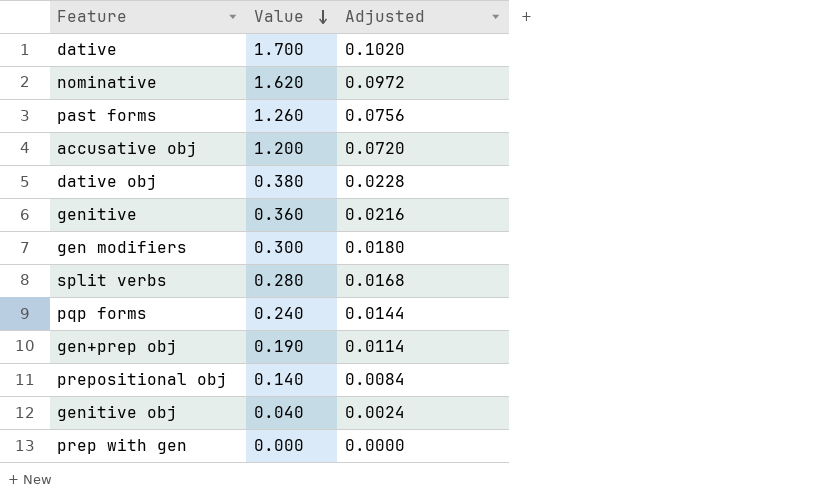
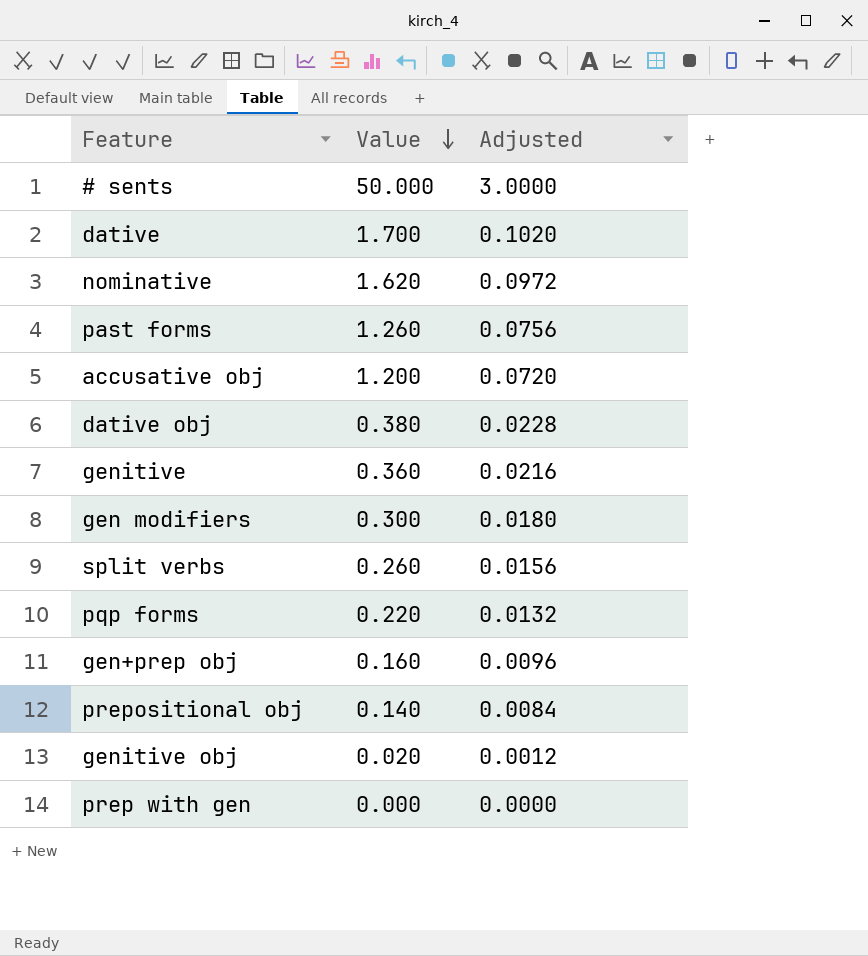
row # sents: none -> 50.000 | 3.0000
split verbs | Value: 0.280 -> 0.260
split verbs | Adjusted: 0.0168 -> 0.0156
pqp forms | Value: 0.240 -> 0.220
pqp forms | Adjusted: 0.0144 -> 0.0132
gen+prep obj | Value: 0.190 -> 0.160
gen+prep obj | Adjusted: 0.0114 -> 0.0096
genitive obj | Value: 0.040 -> 0.020
genitive obj | Adjusted: 0.0024 -> 0.0012

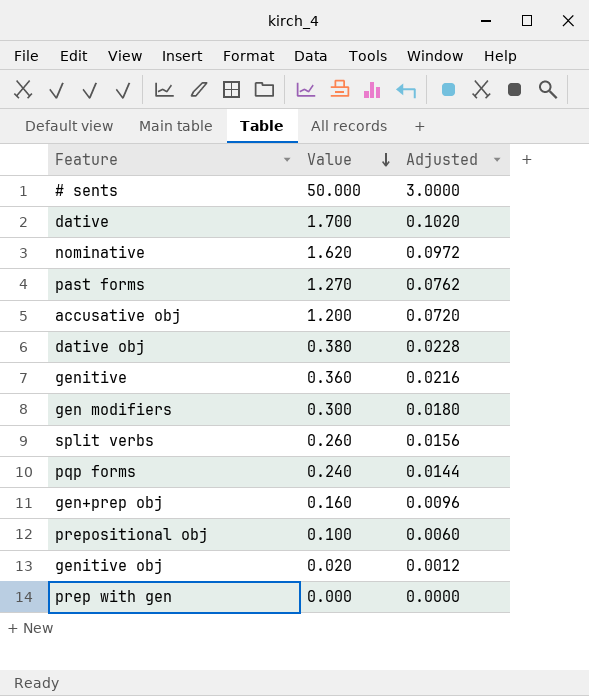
past forms | Value: 1.260 -> 1.270
past forms | Adjusted: 0.0756 -> 0.0762
pqp forms | Value: 0.220 -> 0.240
pqp forms | Adjusted: 0.0132 -> 0.0144
prepositional obj | Value: 0.140 -> 0.100
prepositional obj | Adjusted: 0.0084 -> 0.0060

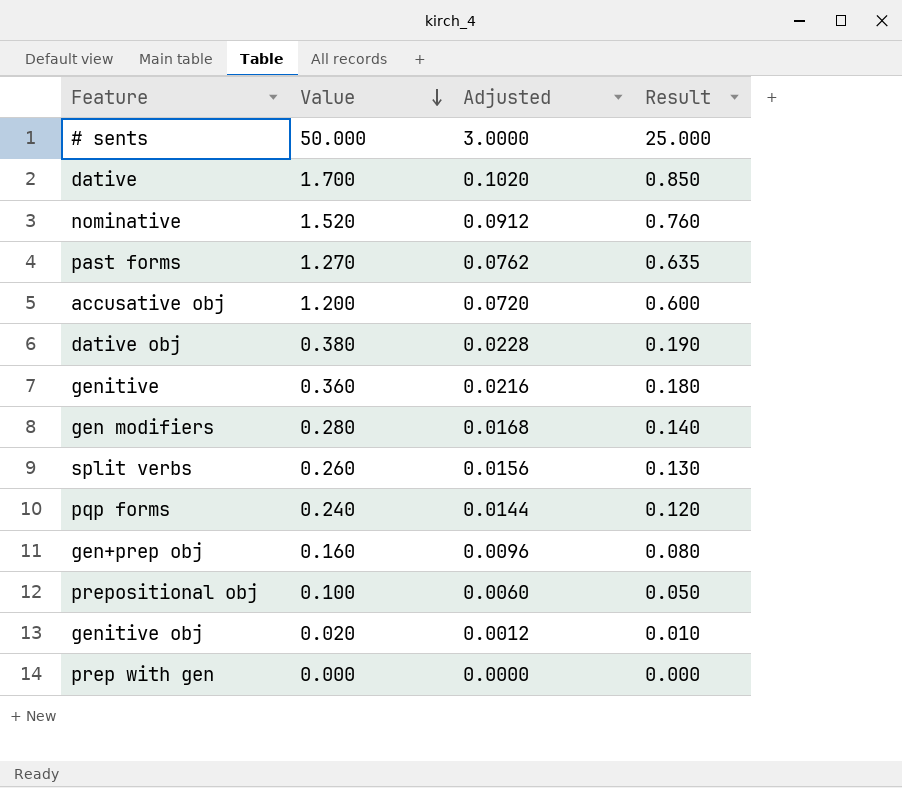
column Result | formula: none -> [Value] * 0.5
nominative | Value: 1.620 -> 1.520
nominative | Adjusted: 0.0972 -> 0.0912
gen modifiers | Value: 0.300 -> 0.280
gen modifiers | Adjusted: 0.0180 -> 0.0168

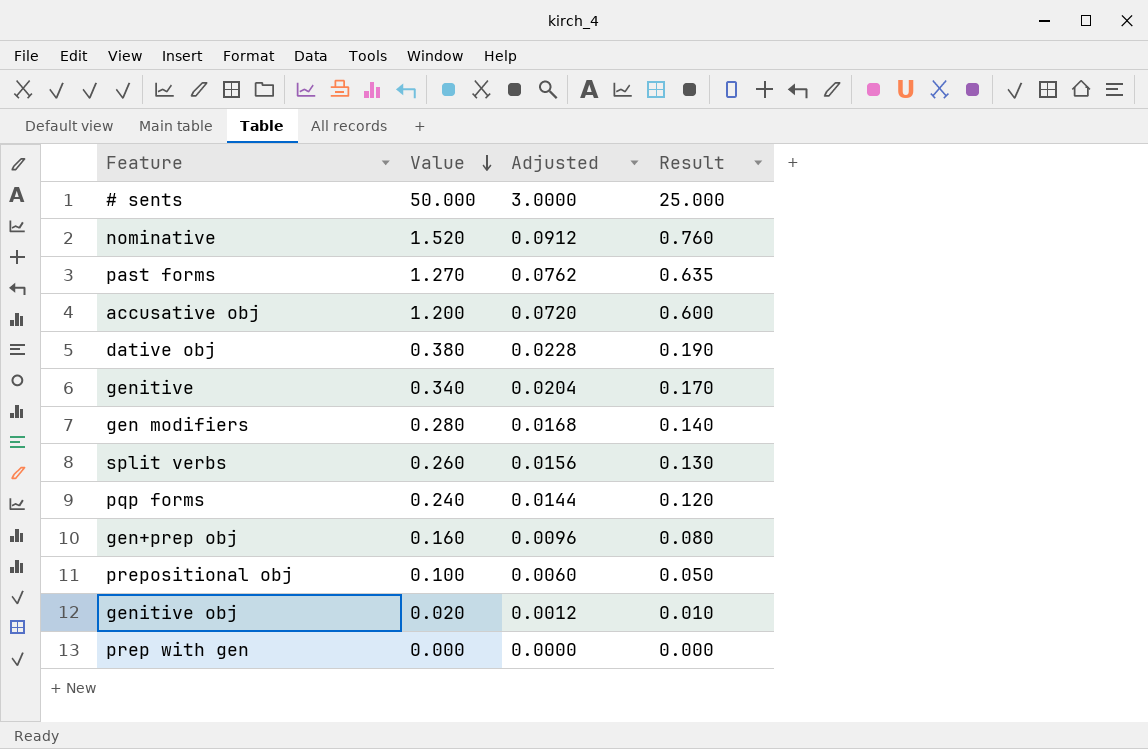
row dative: 1.700 | 0.1020 | 0.850 -> none
genitive | Value: 0.360 -> 0.340
genitive | Adjusted: 0.0216 -> 0.0204
genitive | Result: 0.180 -> 0.170

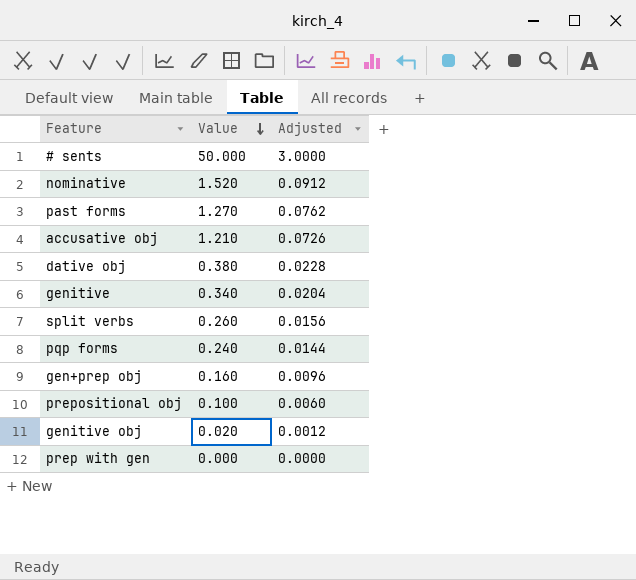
column Result | formula: [Value] * 0.5 -> none
row gen modifiers: 0.280 | 0.0168 | 0.140 -> none
accusative obj | Value: 1.200 -> 1.210
accusative obj | Adjusted: 0.0720 -> 0.0726

